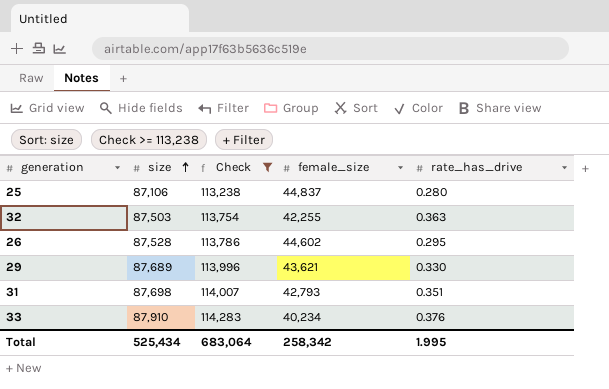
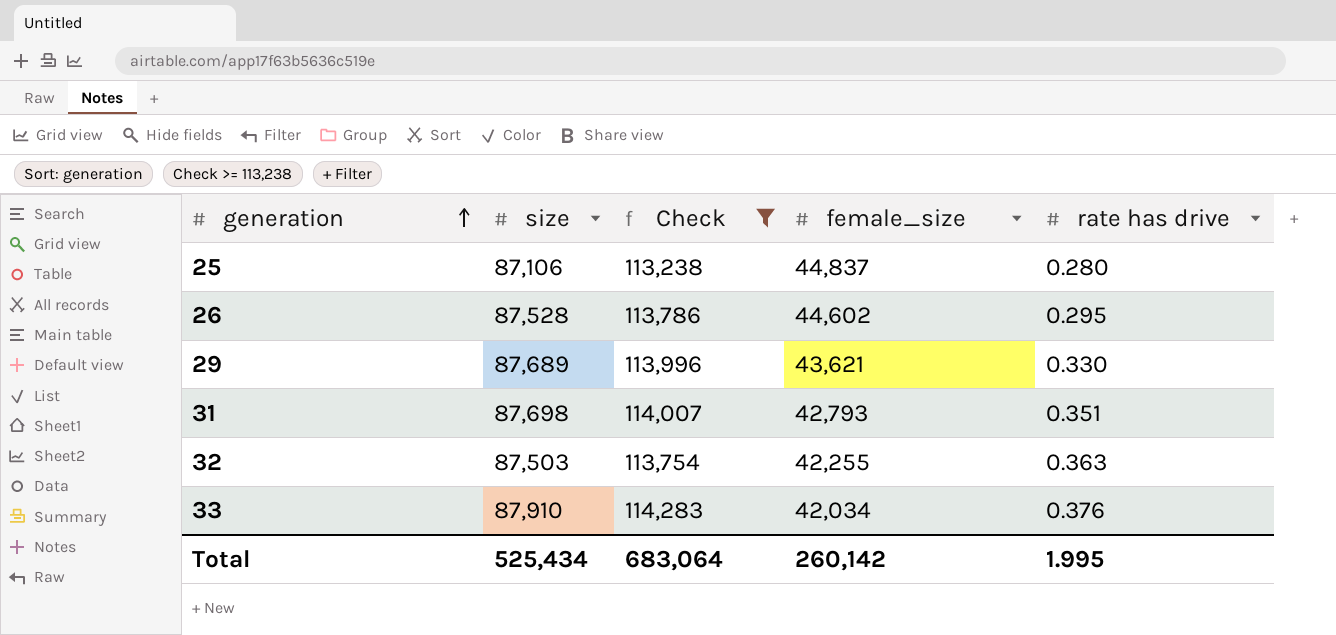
row order: size ascending -> generation ascending
column name: rate_has_drive -> rate has drive
33 | female_size: 40,234 -> 42,034
Total | female_size: 258,342 -> 260,142

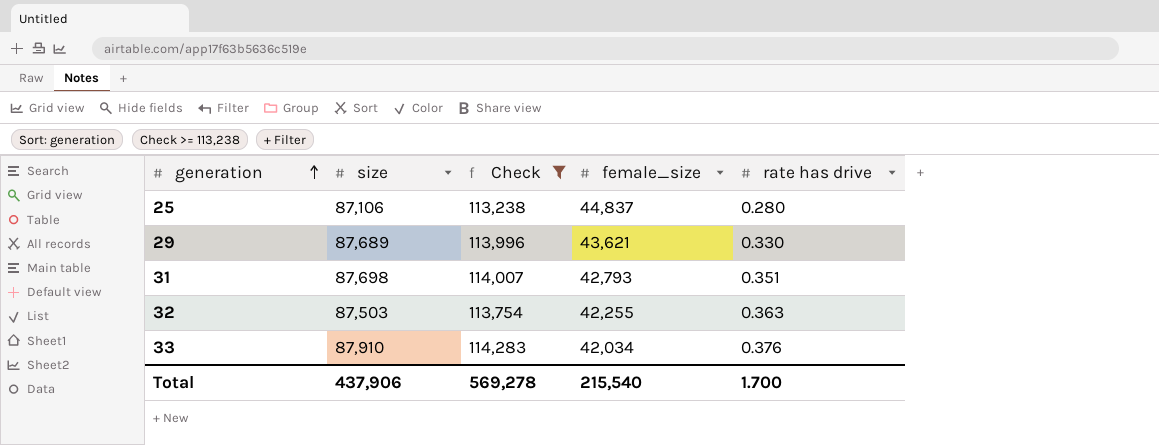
row 26: 87,528 | 113,786 | 44,602 | 0.295 -> none
Total | size: 525,434 -> 437,906
Total | Check: 683,064 -> 569,278
Total | female_size: 260,142 -> 215,540
Total | rate has drive: 1.995 -> 1.700

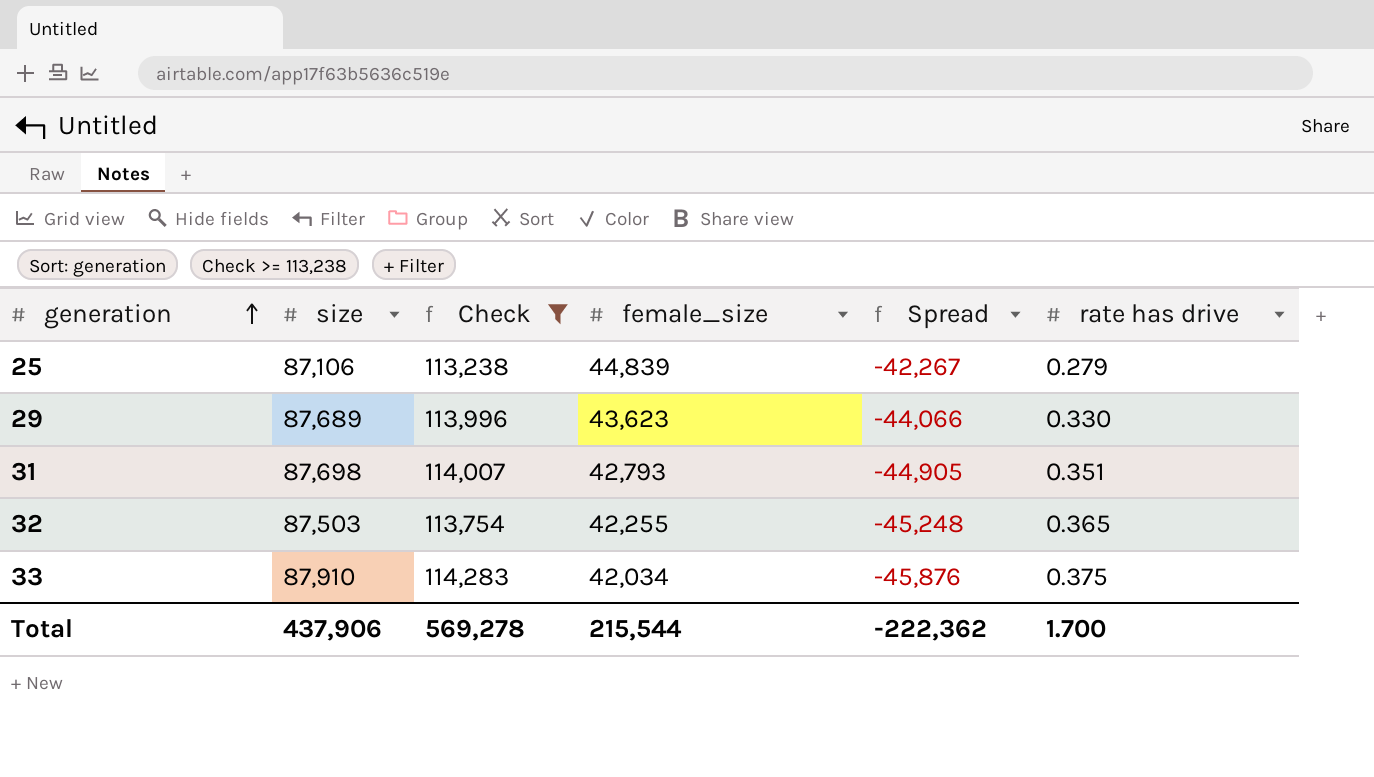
column Spread | formula: none -> [female_size] - [size]
25 | female_size: 44,837 -> 44,839
25 | rate has drive: 0.280 -> 0.279
29 | female_size: 43,621 -> 43,623
32 | rate has drive: 0.363 -> 0.365
33 | rate has drive: 0.376 -> 0.375
Total | female_size: 215,540 -> 215,544

